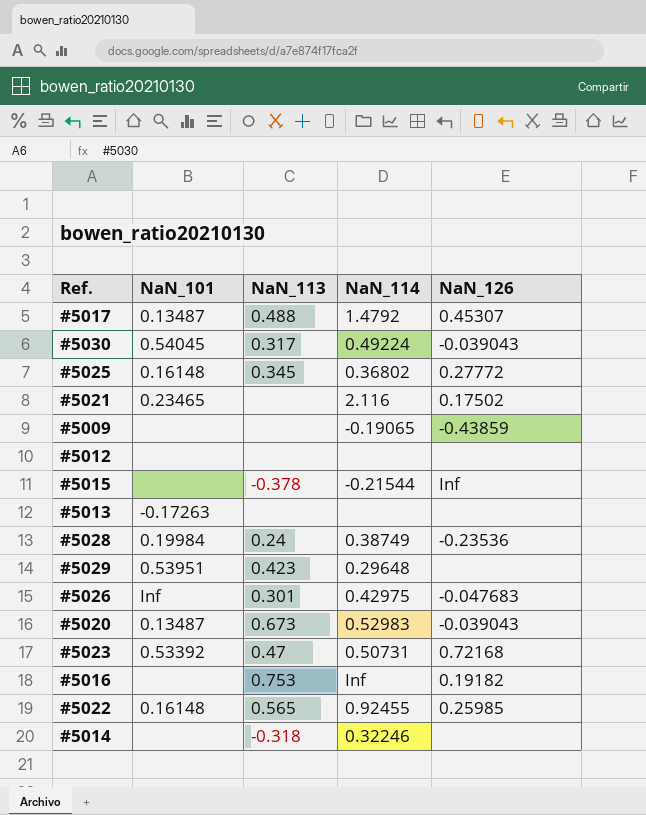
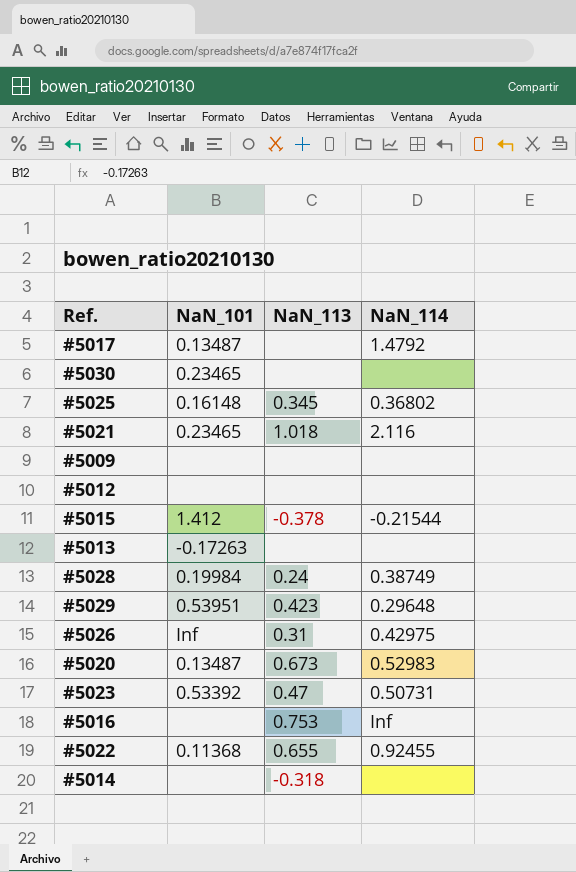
column NaN_126 | position: 5 -> none
#5017 | NaN_113: 0.488 -> none
#5030 | NaN_101: 0.54045 -> 0.23465
#5030 | NaN_113: 0.317 -> none
#5030 | NaN_114: 0.49224 -> none
#5021 | NaN_113: none -> 1.018
#5009 | NaN_114: -0.19065 -> none
#5015 | NaN_101: none -> 1.412
#5026 | NaN_113: 0.301 -> 0.31
#5022 | NaN_101: 0.16148 -> 0.11368
#5022 | NaN_113: 0.565 -> 0.655
#5014 | NaN_114: 0.32246 -> none

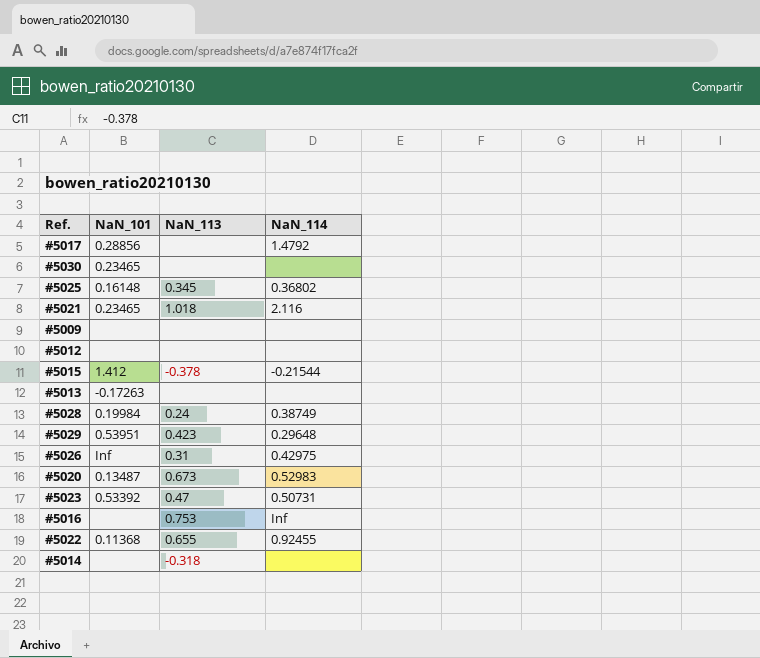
#5017 | NaN_101: 0.13487 -> 0.28856

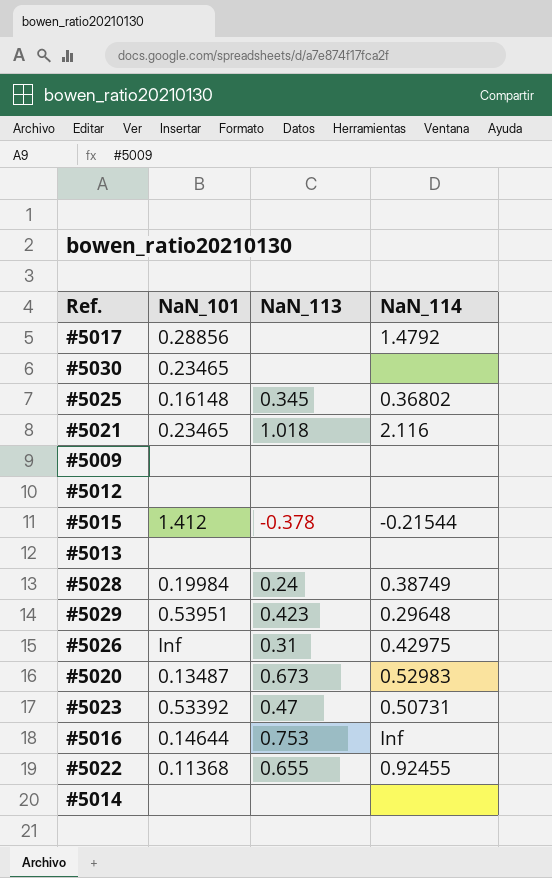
#5013 | NaN_101: -0.17263 -> none
#5016 | NaN_101: none -> 0.14644
#5014 | NaN_113: -0.318 -> none

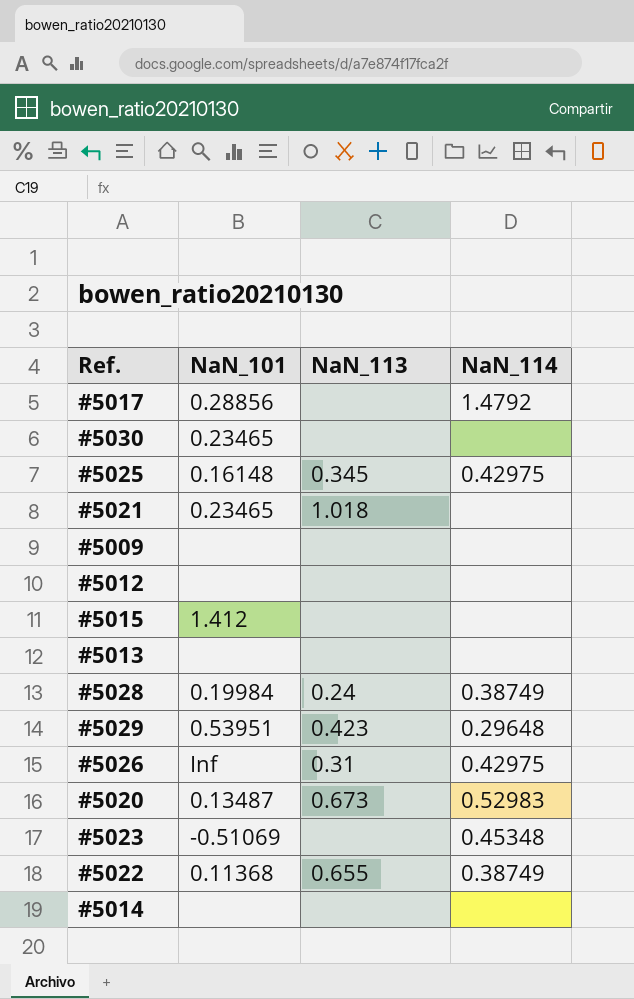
row #5016: 0.14644 | 0.753 | Inf -> none
#5025 | NaN_114: 0.36802 -> 0.42975
#5021 | NaN_114: 2.116 -> none
#5015 | NaN_113: -0.378 -> none
#5015 | NaN_114: -0.21544 -> none
#5023 | NaN_101: 0.53392 -> -0.51069
#5023 | NaN_113: 0.47 -> none
#5023 | NaN_114: 0.50731 -> 0.45348
#5022 | NaN_114: 0.92455 -> 0.38749

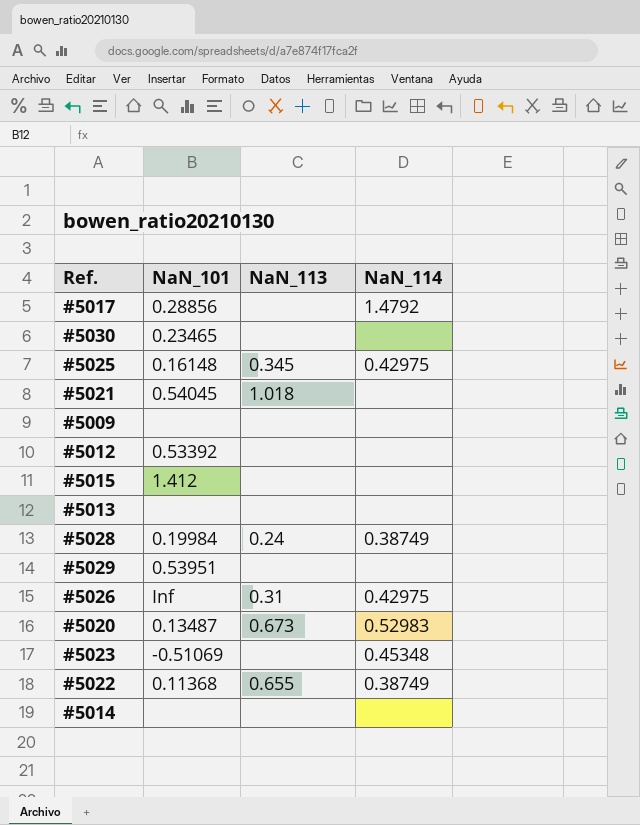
#5021 | NaN_101: 0.23465 -> 0.54045
#5012 | NaN_101: none -> 0.53392
#5029 | NaN_113: 0.423 -> none
#5029 | NaN_114: 0.29648 -> none

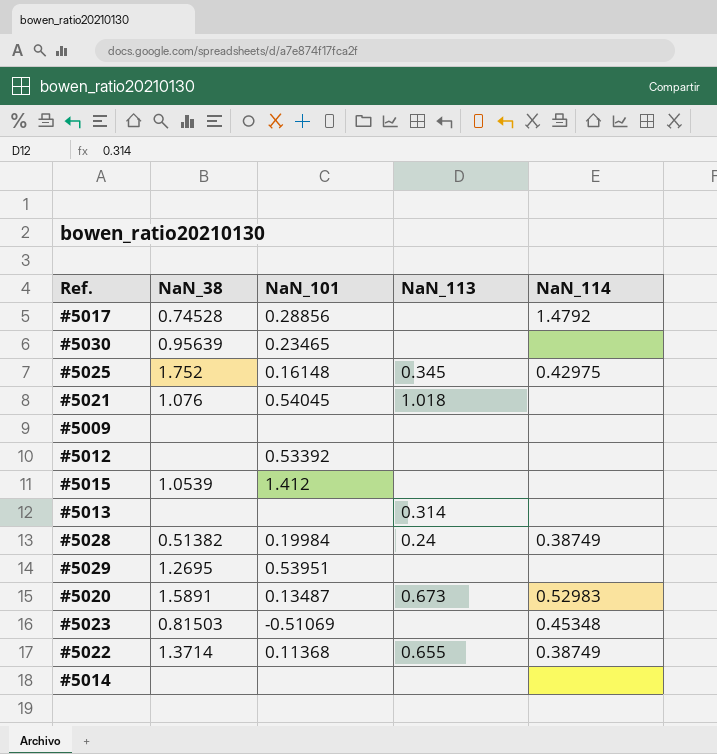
column NaN_38 | position: none -> 2
row #5026: Inf | 0.31 | 0.42975 -> none
#5013 | NaN_113: none -> 0.314

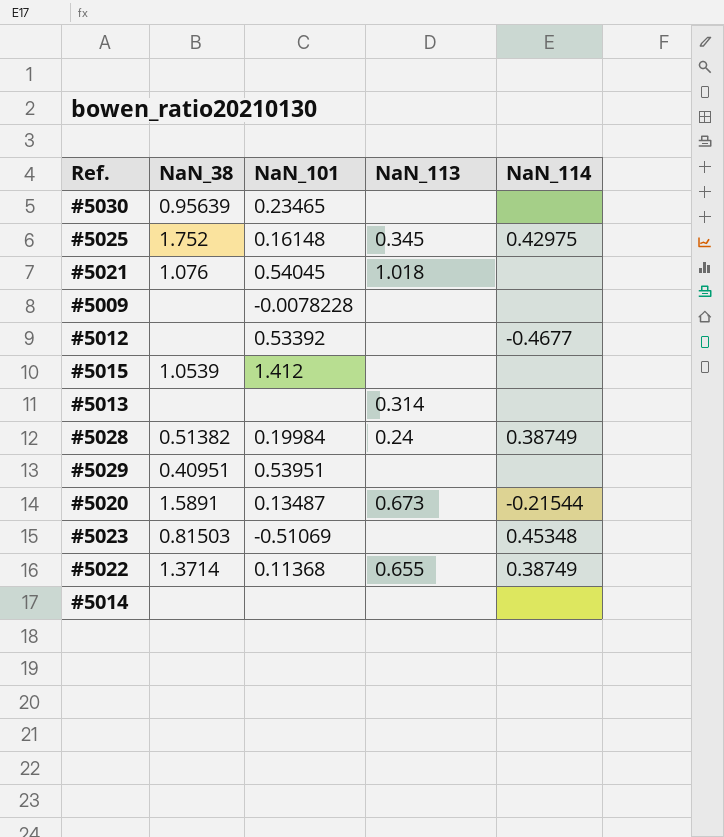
row #5017: 0.74528 | 0.28856 | none | 1.4792 -> none
#5009 | NaN_101: none -> -0.0078228
#5012 | NaN_114: none -> -0.4677
#5029 | NaN_38: 1.2695 -> 0.40951
#5020 | NaN_114: 0.52983 -> -0.21544

